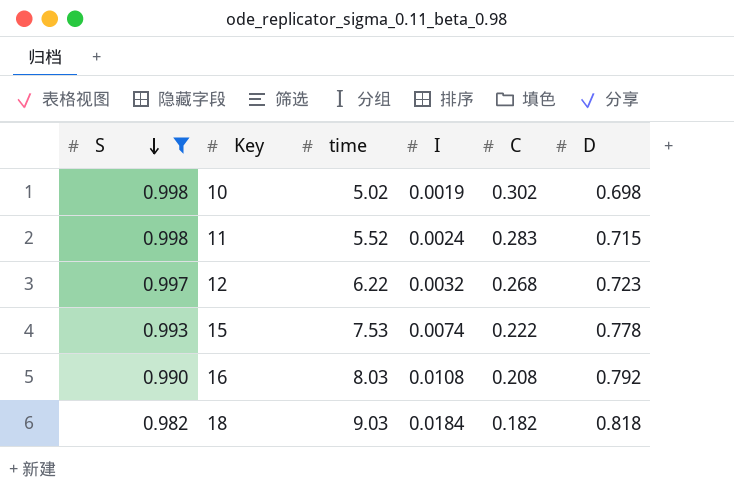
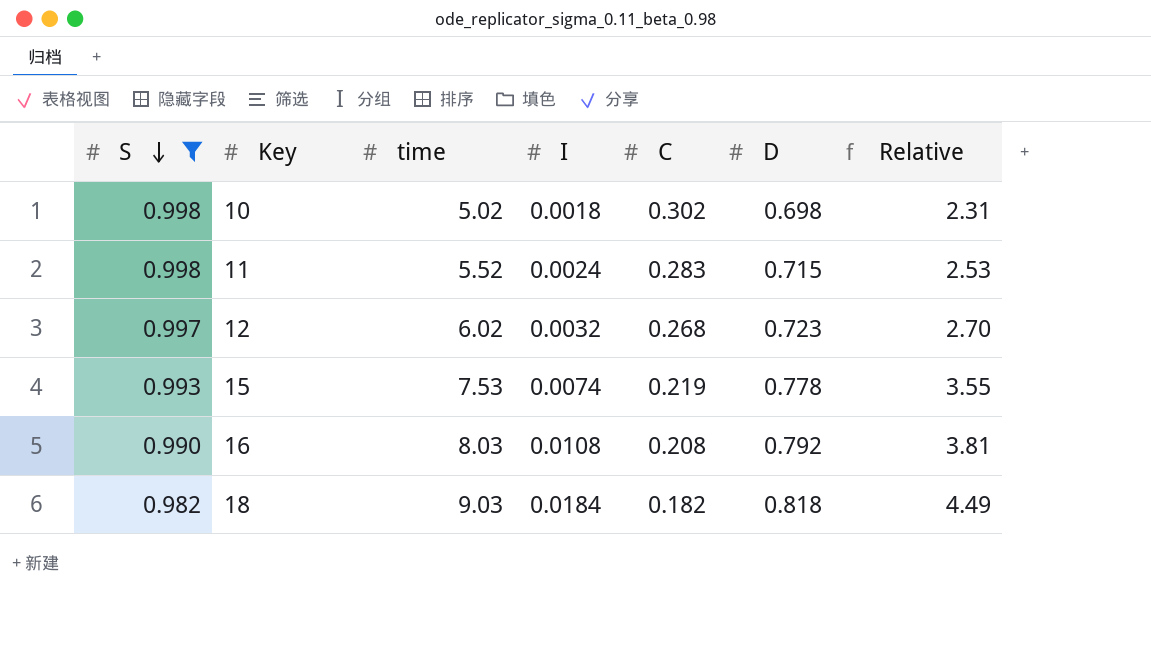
column Relative | formula: none -> [D] / [C]
10 | I: 0.0019 -> 0.0018
12 | time: 6.22 -> 6.02
15 | C: 0.222 -> 0.219

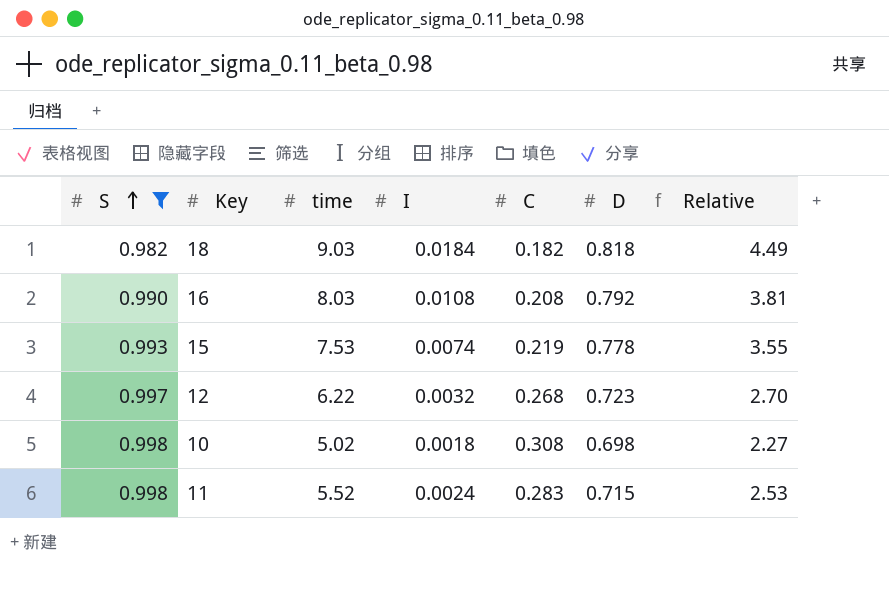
row order: S descending -> S ascending
12 | time: 6.02 -> 6.22
10 | C: 0.302 -> 0.308
10 | Relative: 2.31 -> 2.27

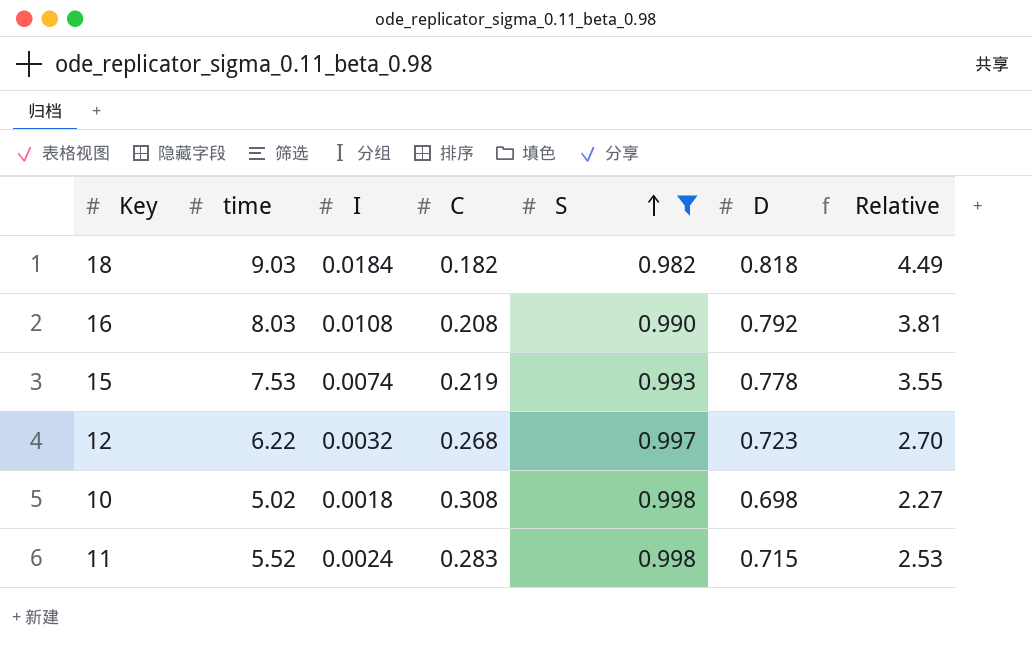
column S | position: 1 -> 5

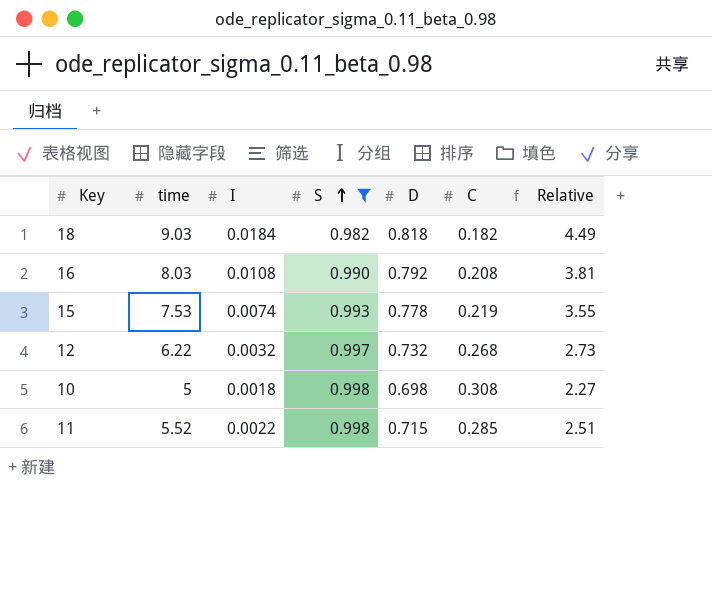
column C | position: 4 -> 6
12 | D: 0.723 -> 0.732
12 | Relative: 2.70 -> 2.73
10 | time: 5.02 -> 5
11 | I: 0.0024 -> 0.0022
11 | C: 0.283 -> 0.285
11 | Relative: 2.53 -> 2.51

